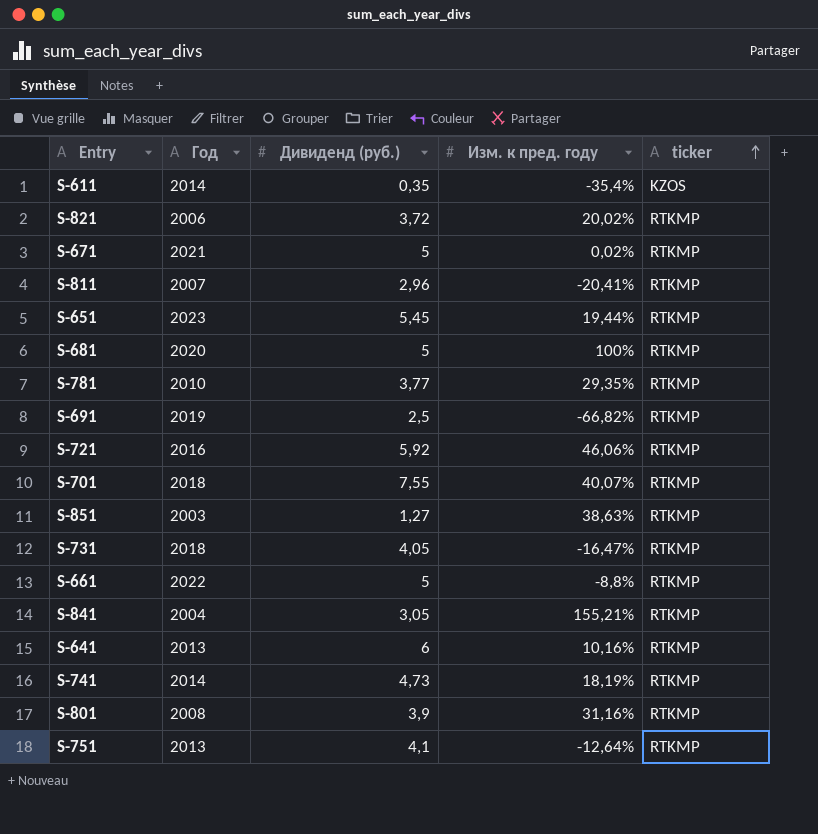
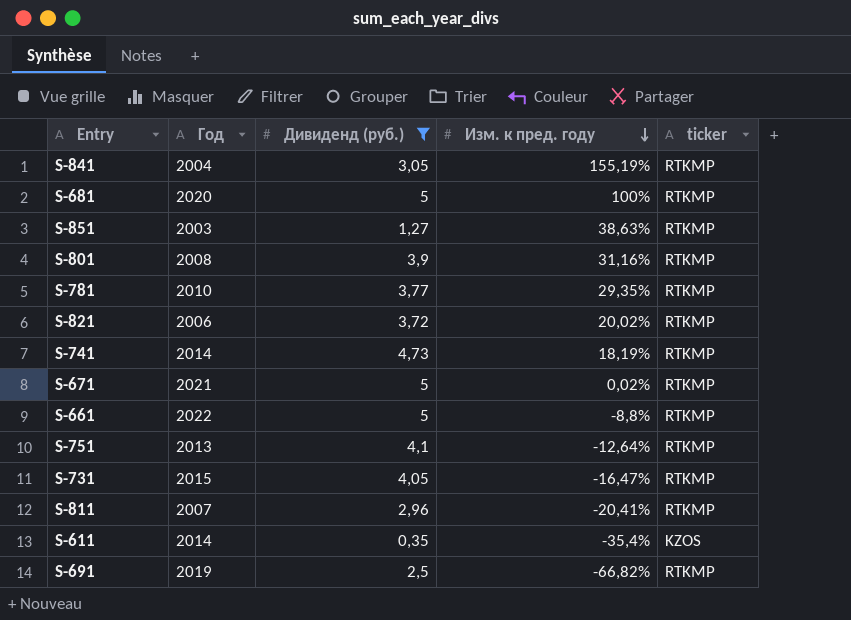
filter: none -> Дивиденд (руб.) <= 5
row order: ticker ascending -> Изм. к пред. году descending
S-841 | Изм. к пред. году: 155,21% -> 155,19%
S-731 | Год: 2018 -> 2015

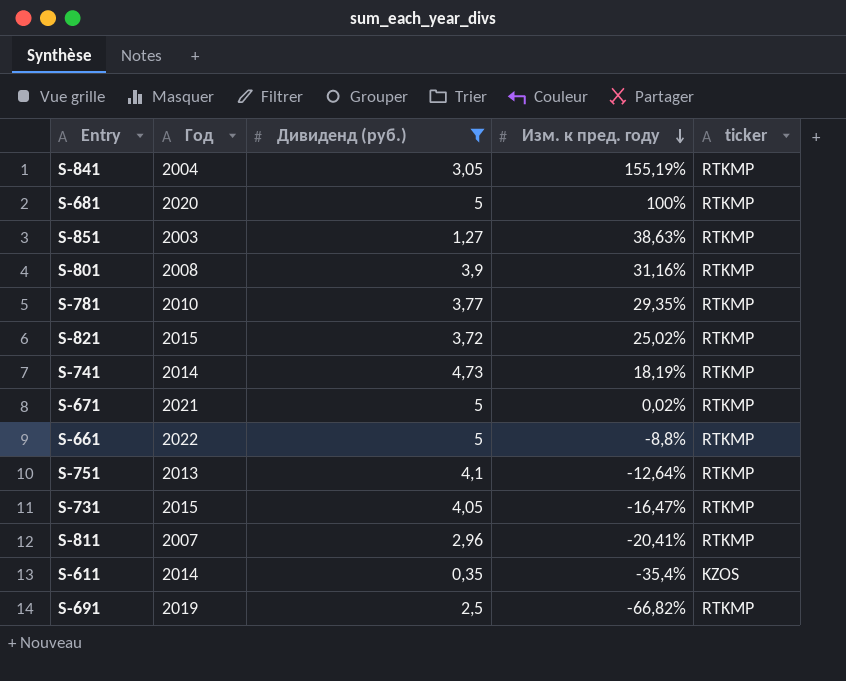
S-821 | Год: 2006 -> 2015
S-821 | Изм. к пред. году: 20,02% -> 25,02%

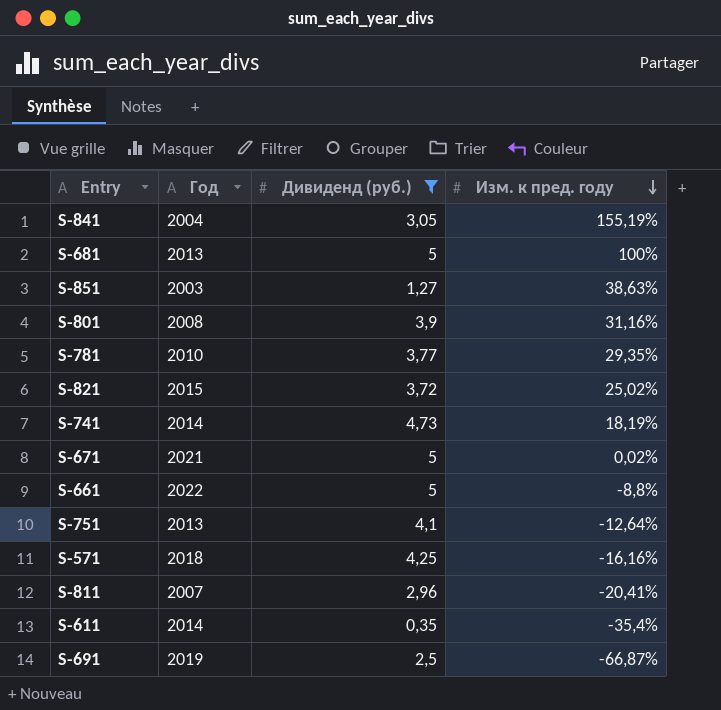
column ticker | position: 5 -> none
row S-731: 2015 | 4,05 | -16,47% | RTKMP -> none
S-681 | Год: 2020 -> 2013
row S-571: none -> 2018 | 4,25 | -16,16%
S-691 | Изм. к пред. году: -66,82% -> -66,87%

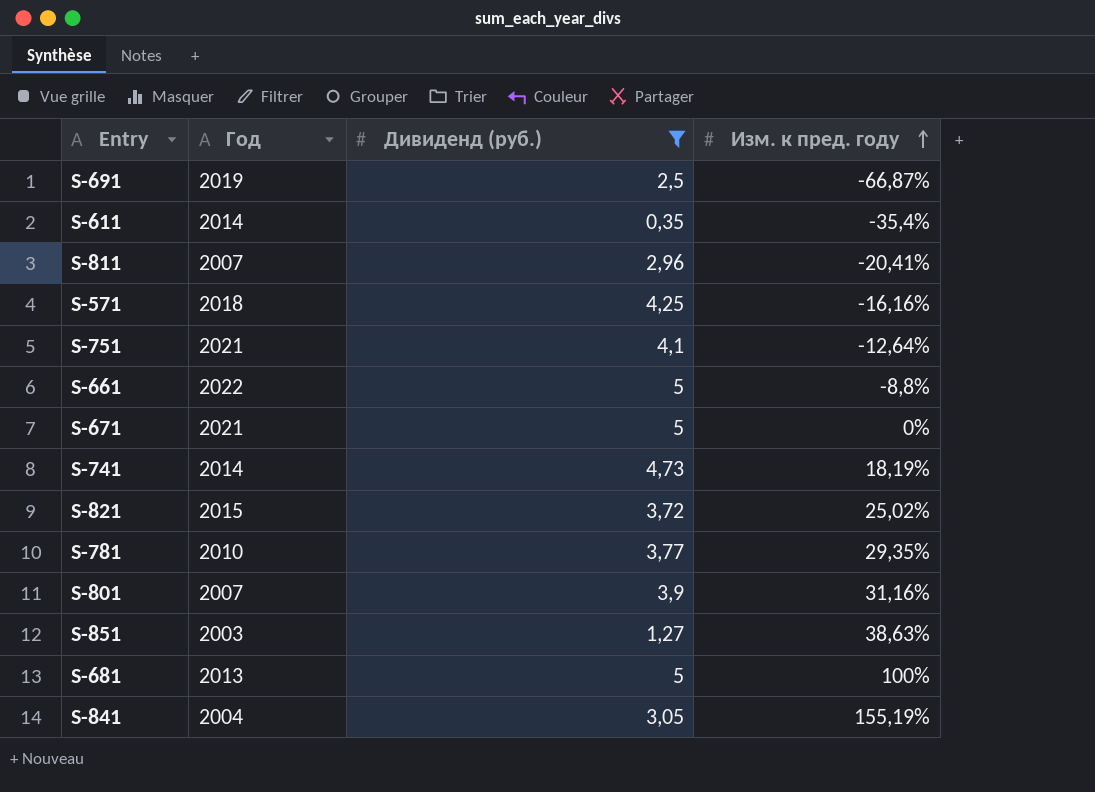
row order: Изм. к пред. году descending -> Изм. к пред. году ascending
S-751 | Год: 2013 -> 2021
S-671 | Изм. к пред. году: 0,02% -> 0%
S-801 | Год: 2008 -> 2007

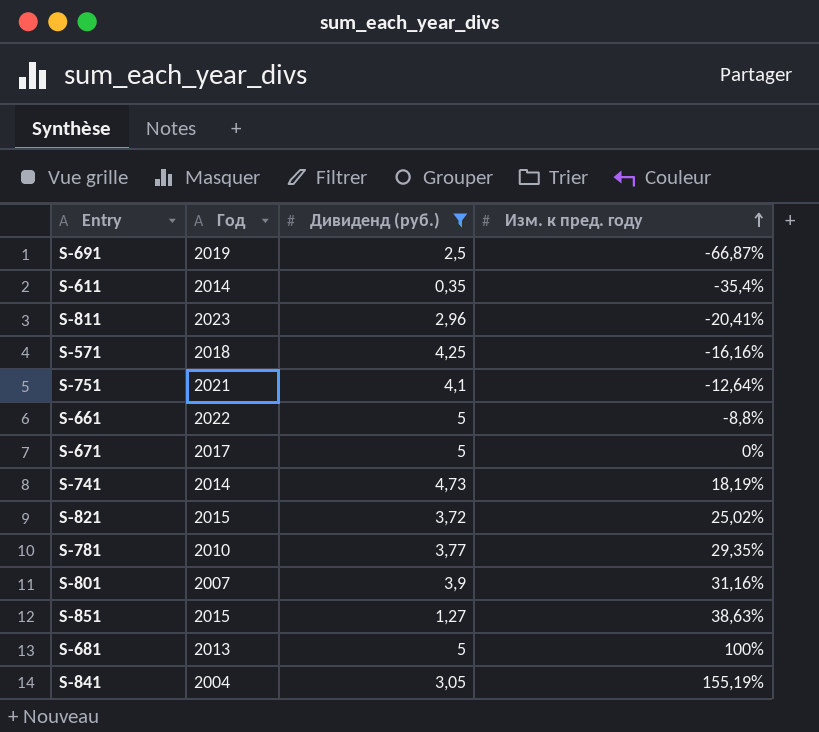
S-811 | Год: 2007 -> 2023
S-671 | Год: 2021 -> 2017
S-851 | Год: 2003 -> 2015

